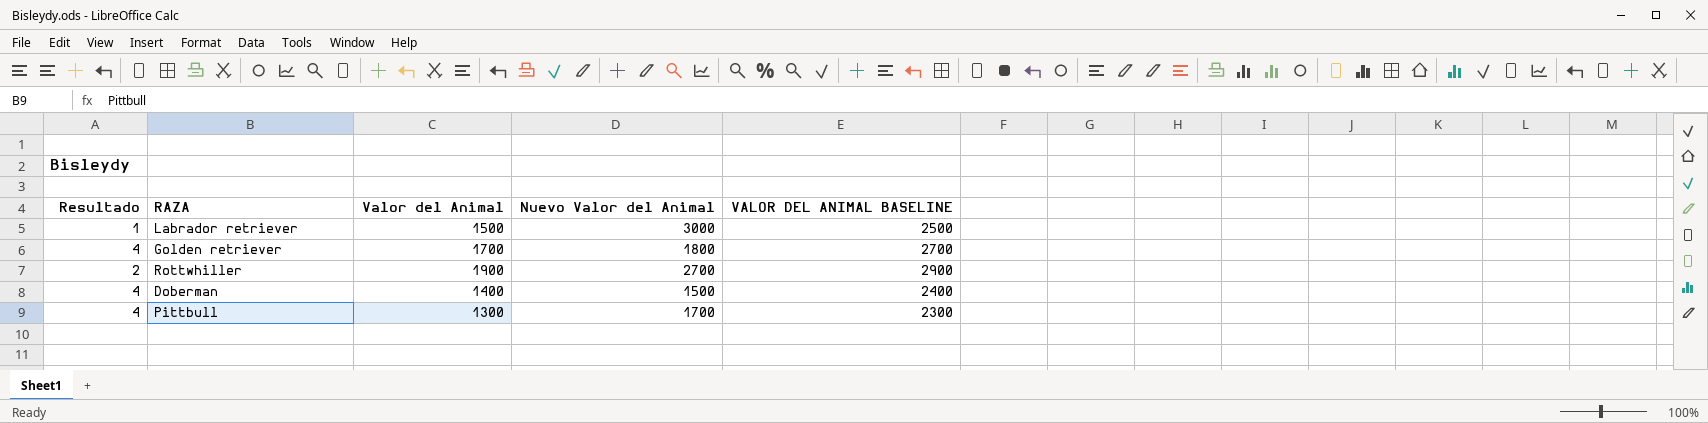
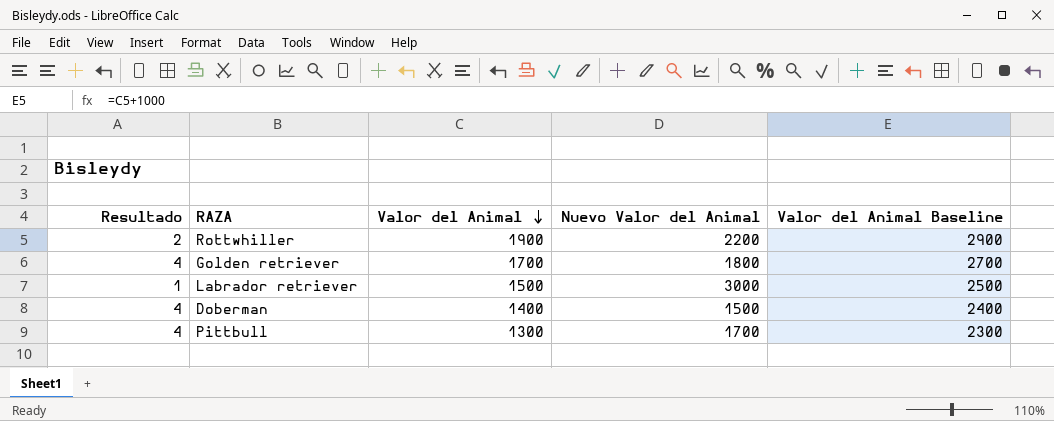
row order: none -> Valor del Animal descending
column name: VALOR DEL ANIMAL BASELINE -> Valor del Animal Baseline
Rottwhiller | Nuevo Valor del Animal: 2700 -> 2200

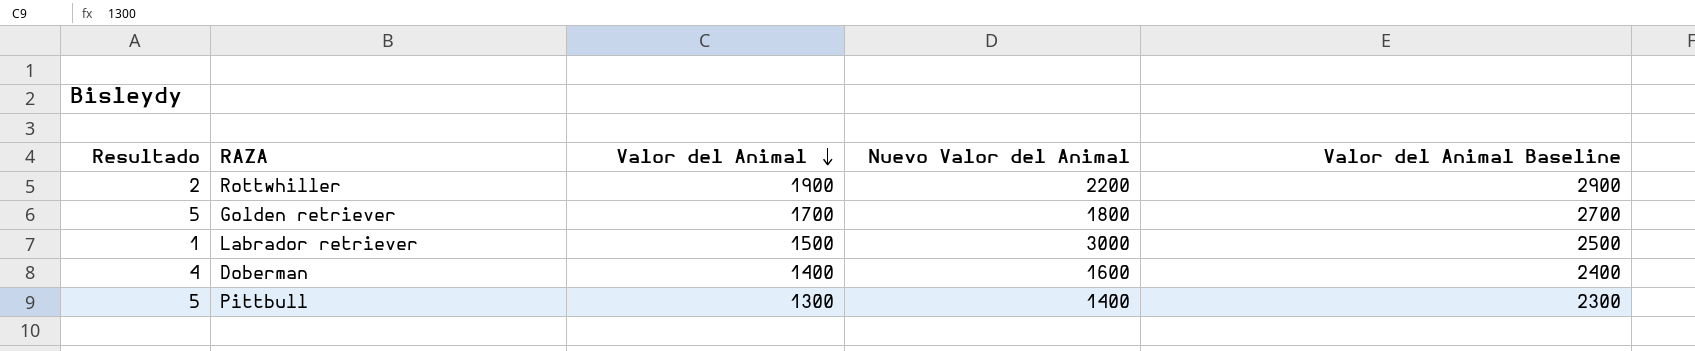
Golden retriever | Resultado: 4 -> 5
Doberman | Nuevo Valor del Animal: 1500 -> 1600
Pittbull | Resultado: 4 -> 5
Pittbull | Nuevo Valor del Animal: 1700 -> 1400

